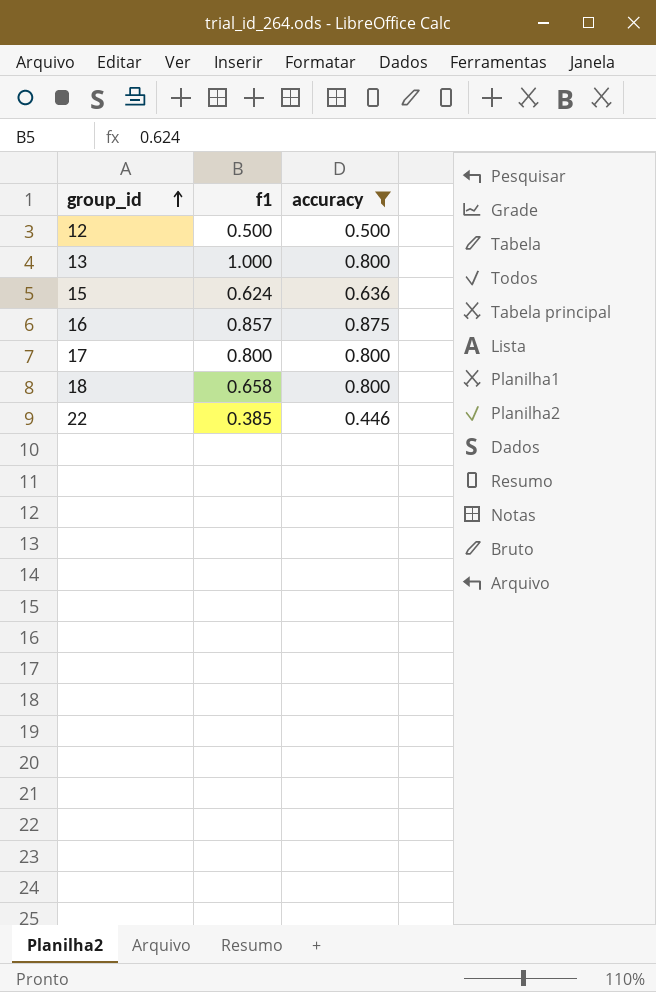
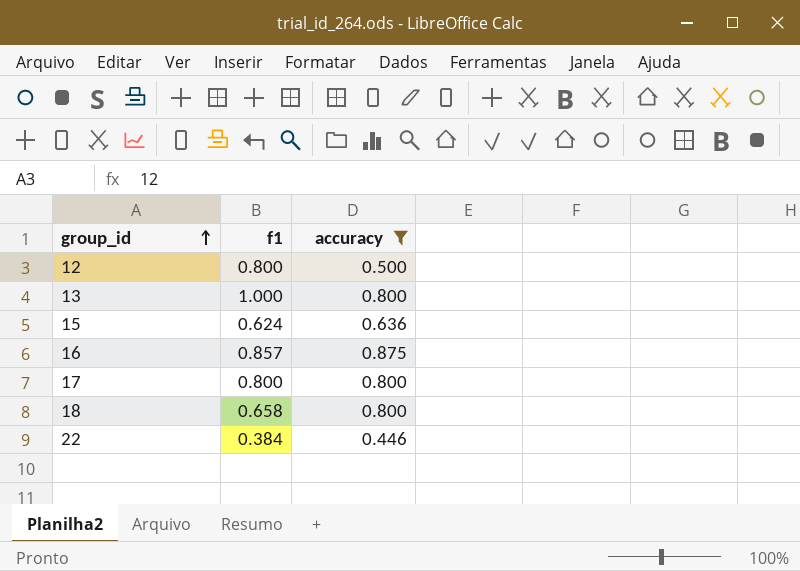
12 | f1: 0.500 -> 0.800
22 | f1: 0.385 -> 0.384

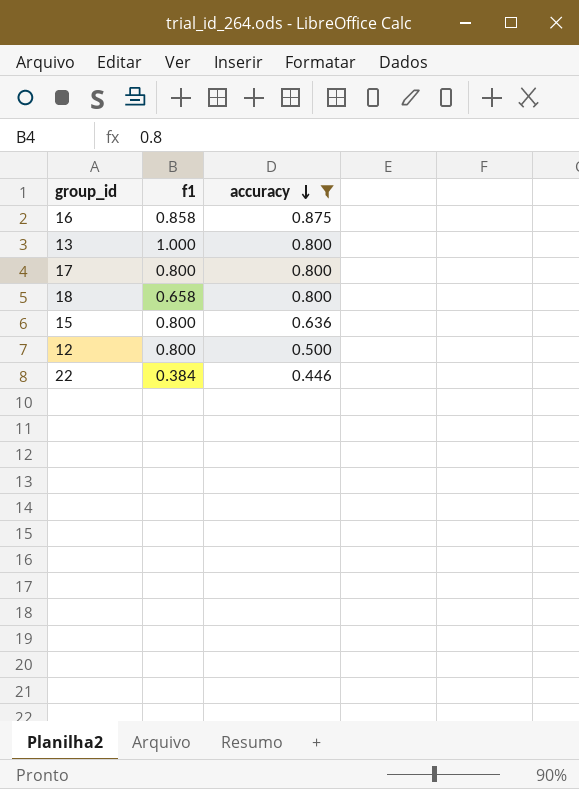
row order: group_id ascending -> accuracy descending
16 | f1: 0.857 -> 0.858
15 | f1: 0.624 -> 0.800

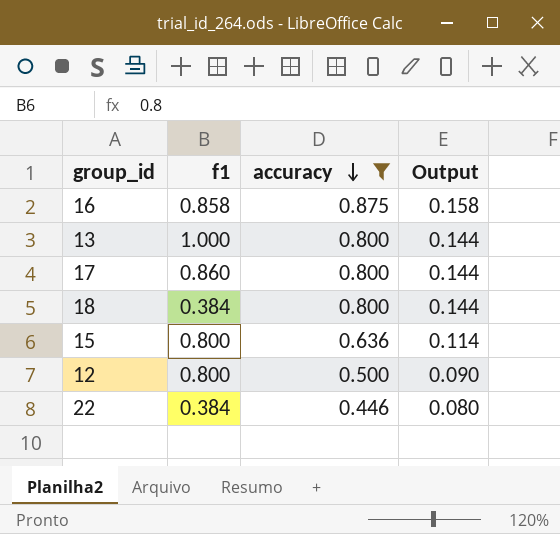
column Output | formula: none -> [accuracy] * 0.18
17 | f1: 0.800 -> 0.860
18 | f1: 0.658 -> 0.384

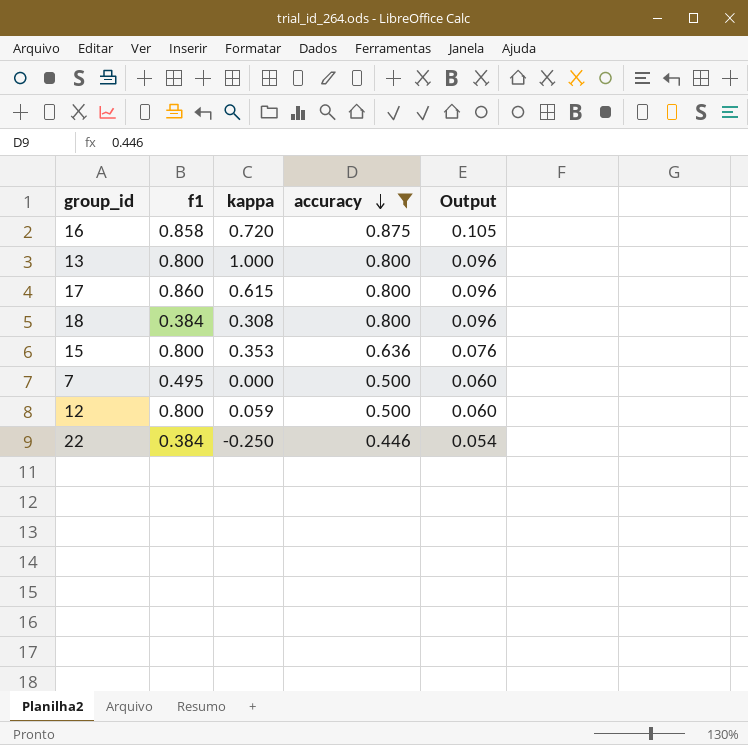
column kappa | position: none -> 3
column Output | formula: [accuracy] * 0.18 -> [accuracy] * 0.12
13 | f1: 1.000 -> 0.800
row 7: none -> 0.495 | 0.000 | 0.500 | 0.060

